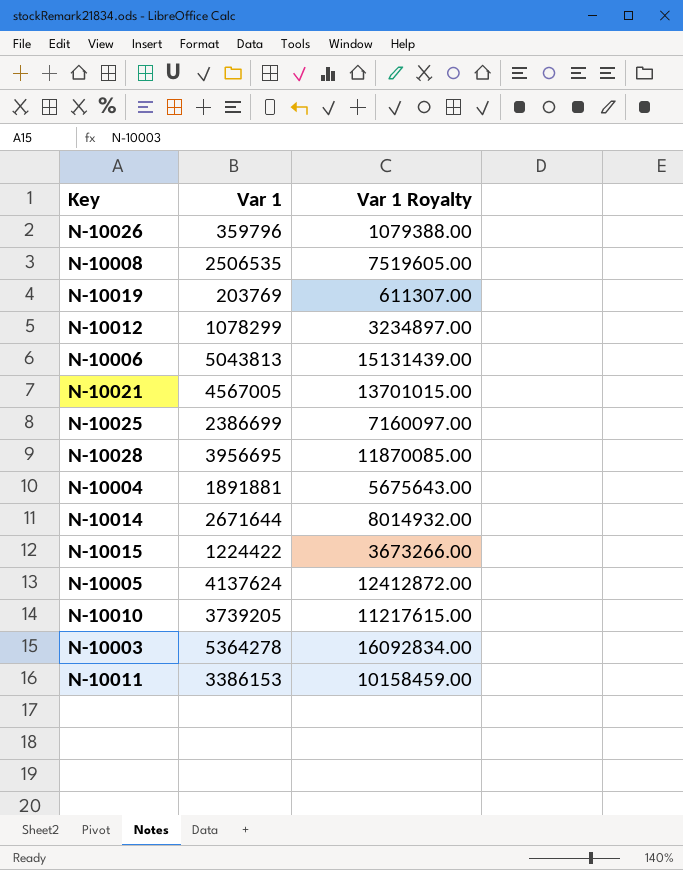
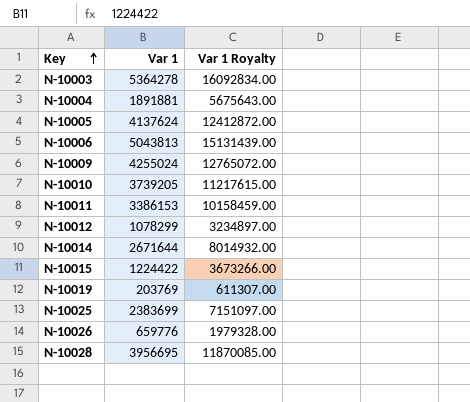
row order: none -> Key ascending
row N-10008: 2506535 | 7519605.00 -> none
row N-10021: 4567005 | 13701015.00 -> none
row N-10009: none -> 4255024 | 12765072.00
N-10025 | Var 1: 2386699 -> 2383699
N-10025 | Var 1 Royalty: 7160097.00 -> 7151097.00
N-10026 | Var 1: 359796 -> 659776
N-10026 | Var 1 Royalty: 1079388.00 -> 1979328.00

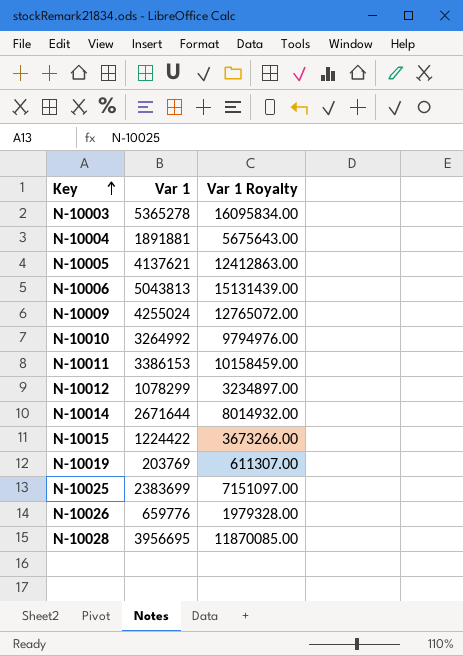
N-10003 | Var 1: 5364278 -> 5365278
N-10003 | Var 1 Royalty: 16092834.00 -> 16095834.00
N-10005 | Var 1: 4137624 -> 4137621
N-10005 | Var 1 Royalty: 12412872.00 -> 12412863.00
N-10010 | Var 1: 3739205 -> 3264992
N-10010 | Var 1 Royalty: 11217615.00 -> 9794976.00

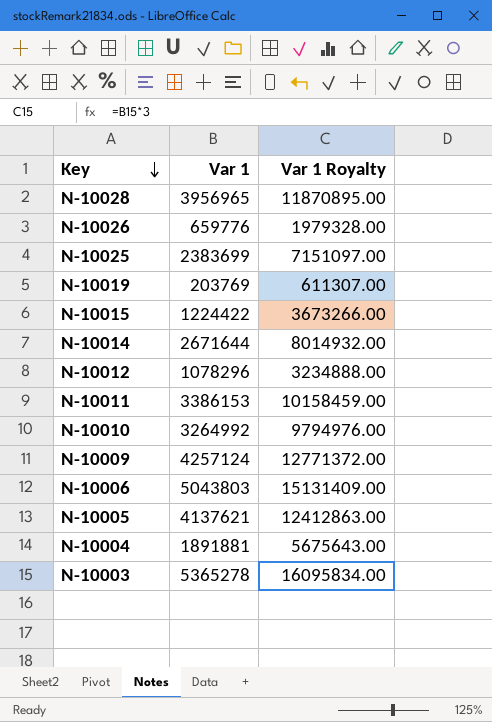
row order: Key ascending -> Key descending
N-10028 | Var 1: 3956695 -> 3956965
N-10028 | Var 1 Royalty: 11870085.00 -> 11870895.00
N-10012 | Var 1: 1078299 -> 1078296
N-10012 | Var 1 Royalty: 3234897.00 -> 3234888.00
N-10009 | Var 1: 4255024 -> 4257124
N-10009 | Var 1 Royalty: 12765072.00 -> 12771372.00
N-10006 | Var 1: 5043813 -> 5043803
N-10006 | Var 1 Royalty: 15131439.00 -> 15131409.00

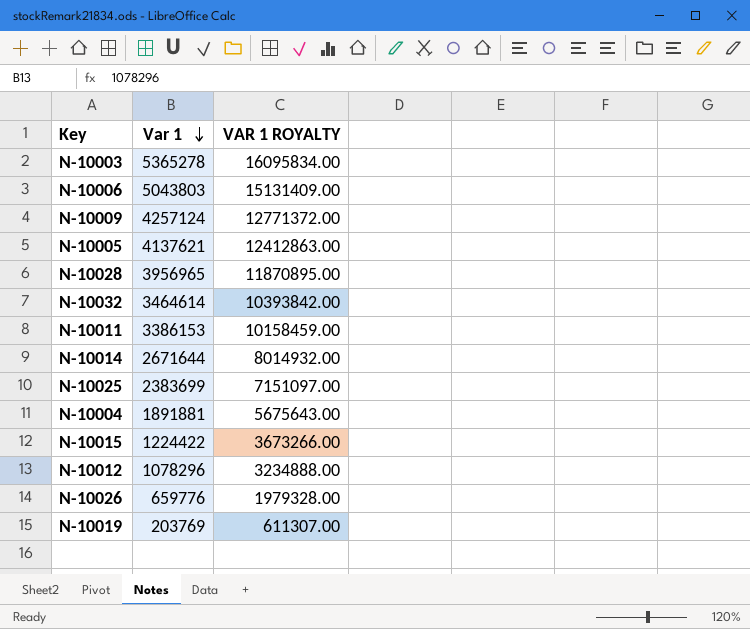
row order: Key descending -> Var 1 descending
column name: Var 1 Royalty -> VAR 1 ROYALTY
row N-10010: 3264992 | 9794976.00 -> none
row N-10032: none -> 3464614 | 10393842.00

